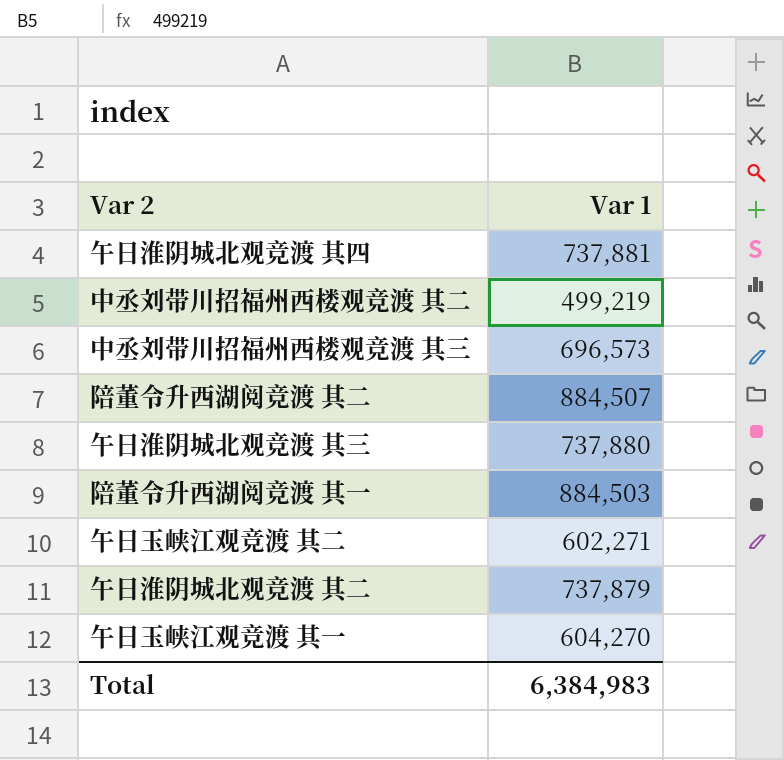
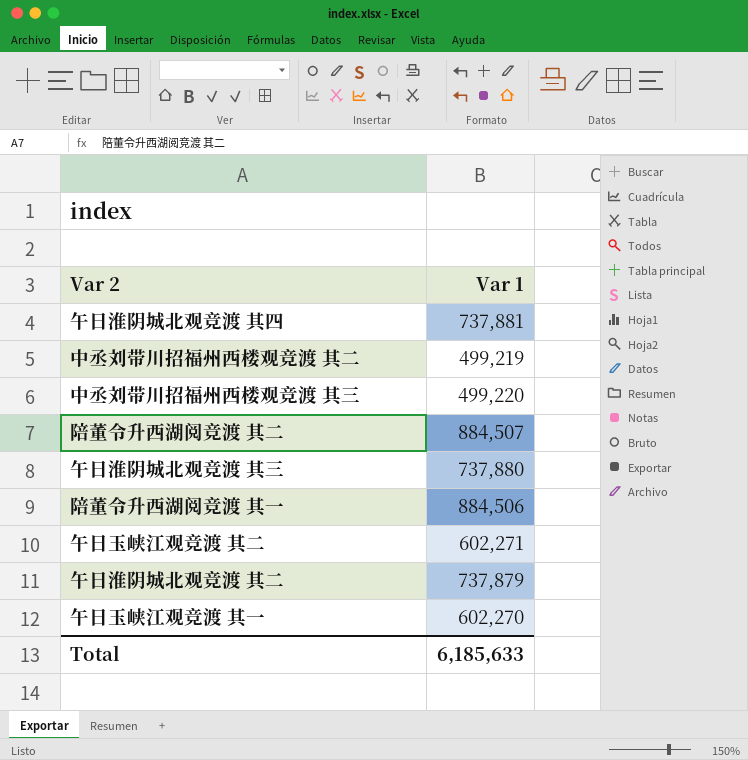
中丞刘带川招福州西楼观竞渡 其三 | Var 1: 696,573 -> 499,220
陪董令升西湖阅竞渡 其一 | Var 1: 884,503 -> 884,506
午日玉峡江观竞渡 其一 | Var 1: 604,270 -> 602,270
Total | Var 1: 6,384,983 -> 6,185,633

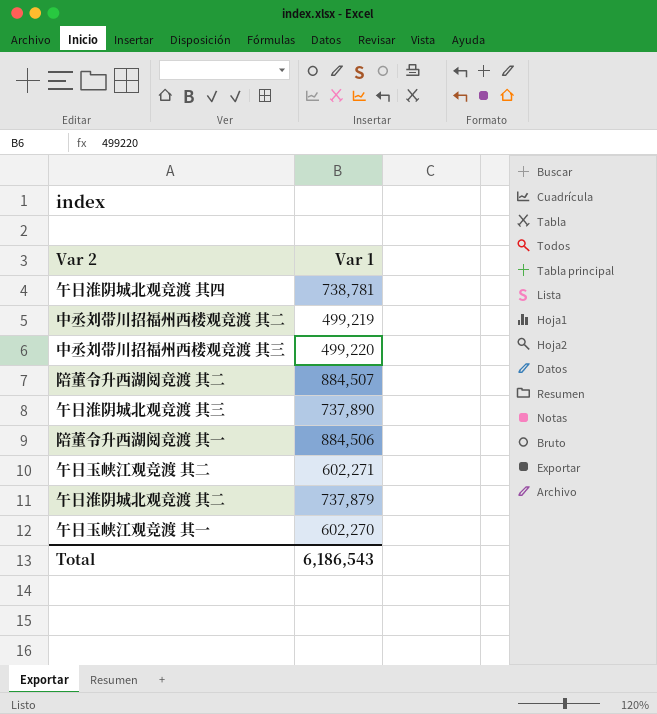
午日淮阴城北观竞渡 其四 | Var 1: 737,881 -> 738,781
午日淮阴城北观竞渡 其三 | Var 1: 737,880 -> 737,890
Total | Var 1: 6,185,633 -> 6,186,543

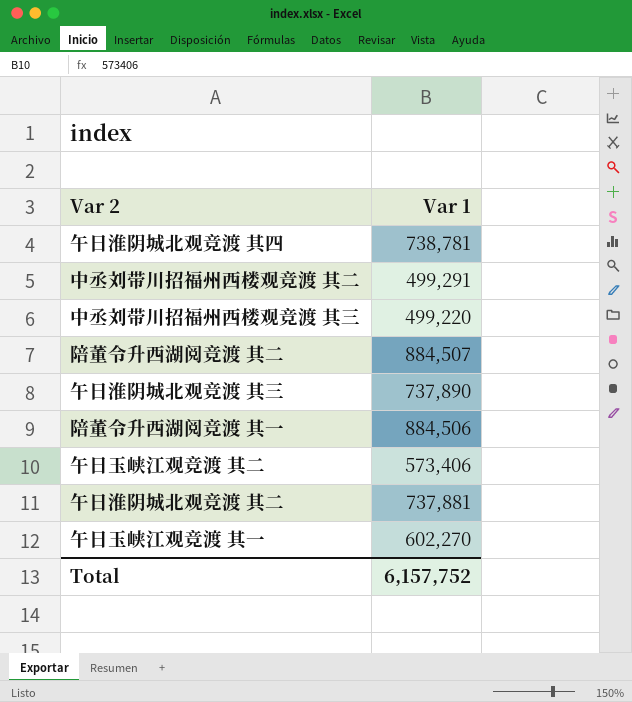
中丞刘带川招福州西楼观竞渡 其二 | Var 1: 499,219 -> 499,291
午日玉峡江观竞渡 其二 | Var 1: 602,271 -> 573,406
午日淮阴城北观竞渡 其二 | Var 1: 737,879 -> 737,881
Total | Var 1: 6,186,543 -> 6,157,752

